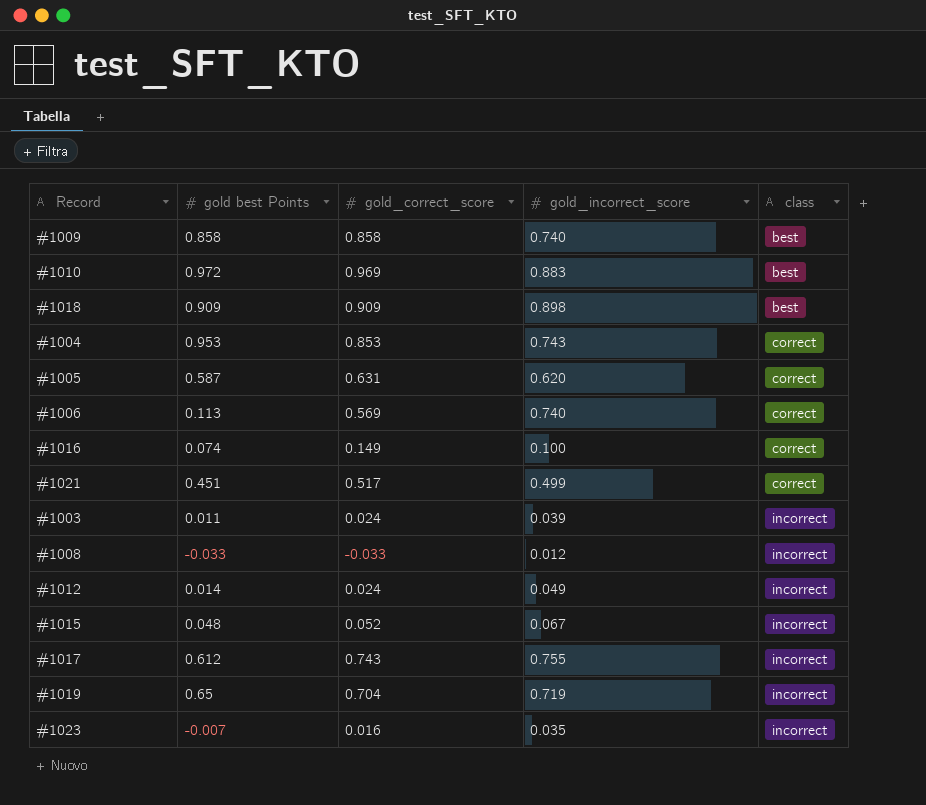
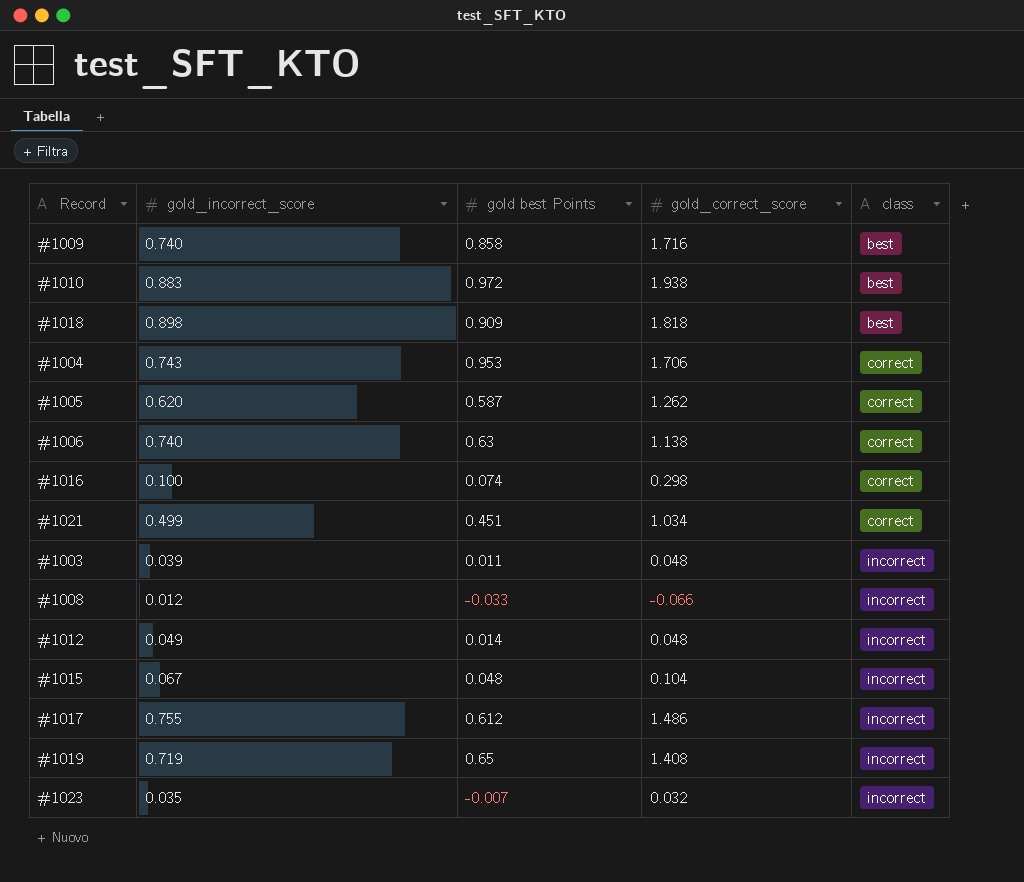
column gold_incorrect_score | position: 4 -> 2
#1009 | gold_correct_score: 0.858 -> 1.716
#1010 | gold_correct_score: 0.969 -> 1.938
#1018 | gold_correct_score: 0.909 -> 1.818
#1004 | gold_correct_score: 0.853 -> 1.706
#1005 | gold_correct_score: 0.631 -> 1.262
#1006 | gold best Points: 0.113 -> 0.63
#1006 | gold_correct_score: 0.569 -> 1.138
#1016 | gold_correct_score: 0.149 -> 0.298
#1021 | gold_correct_score: 0.517 -> 1.034
#1003 | gold_correct_score: 0.024 -> 0.048
#1008 | gold_correct_score: -0.033 -> -0.066
#1012 | gold_correct_score: 0.024 -> 0.048
#1015 | gold_correct_score: 0.052 -> 0.104
#1017 | gold_correct_score: 0.743 -> 1.486
#1019 | gold_correct_score: 0.704 -> 1.408
#1023 | gold_correct_score: 0.016 -> 0.032

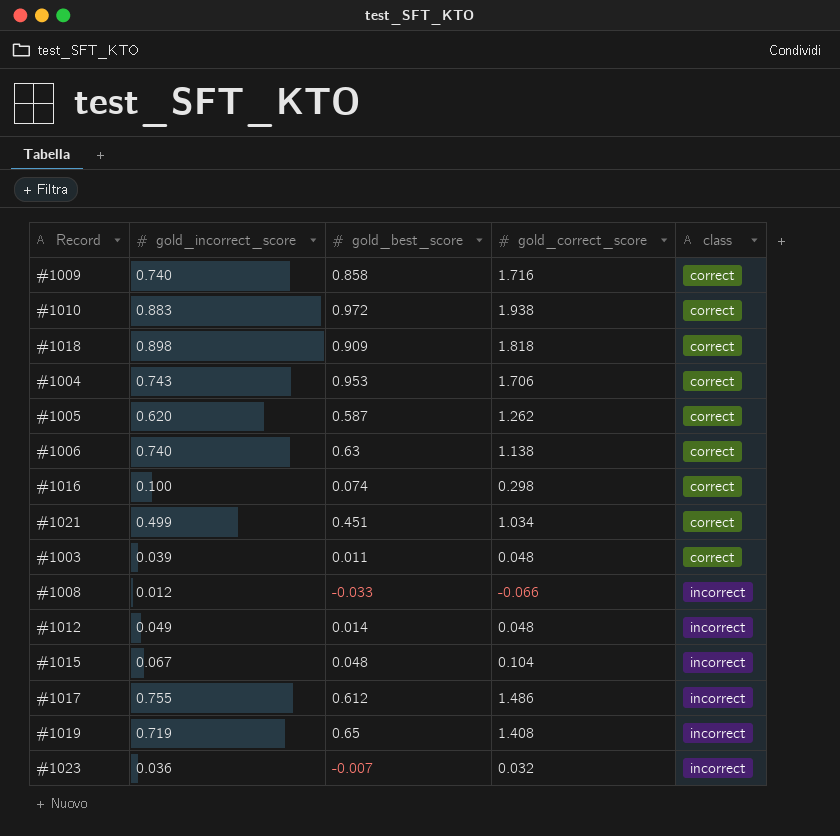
column name: gold best Points -> gold_best_score
#1009 | class: best -> correct
#1010 | class: best -> correct
#1018 | class: best -> correct
#1003 | class: incorrect -> correct
#1023 | gold_incorrect_score: 0.035 -> 0.036

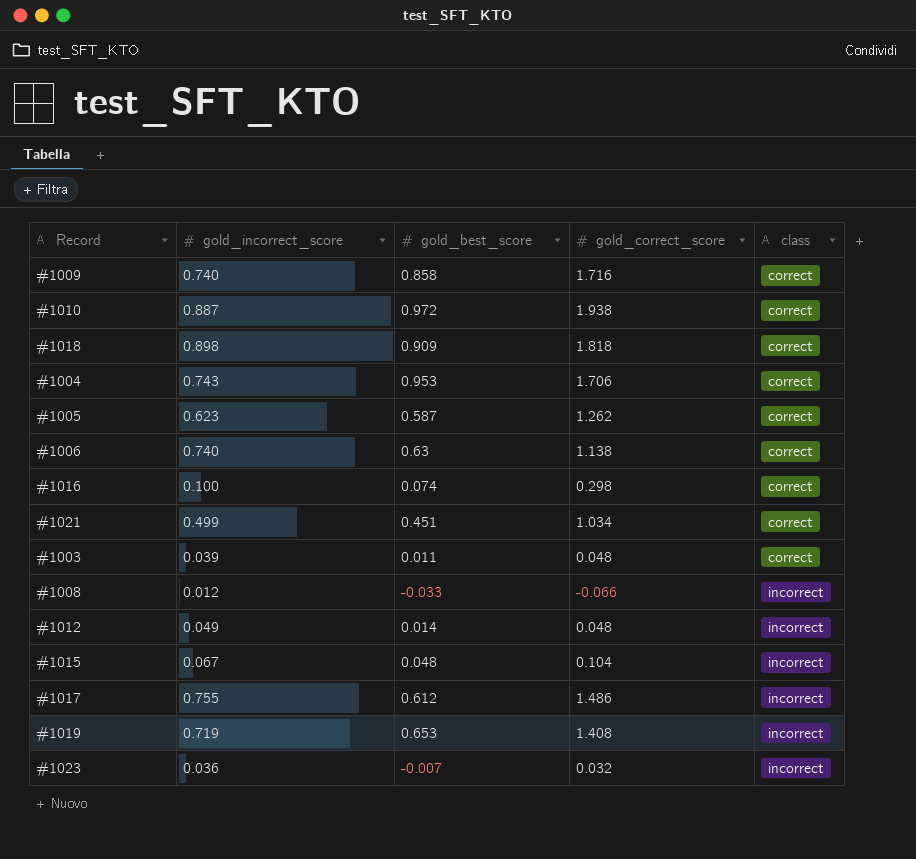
#1010 | gold_incorrect_score: 0.883 -> 0.887
#1005 | gold_incorrect_score: 0.620 -> 0.623
#1019 | gold_best_score: 0.65 -> 0.653

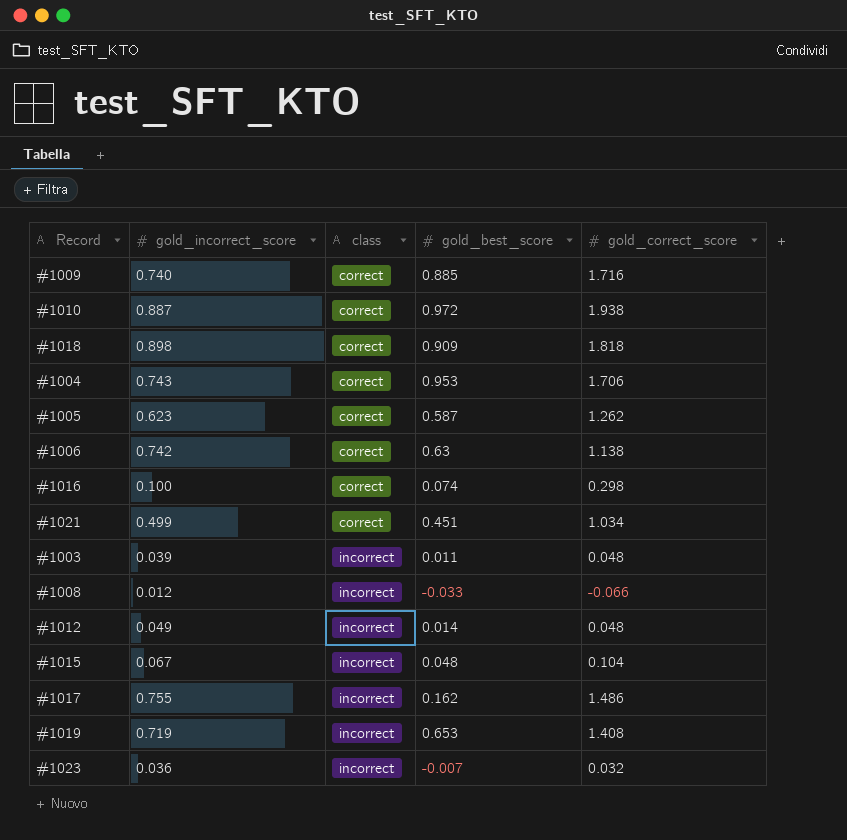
column class | position: 5 -> 3
#1009 | gold_best_score: 0.858 -> 0.885
#1006 | gold_incorrect_score: 0.740 -> 0.742
#1003 | class: correct -> incorrect
#1017 | gold_best_score: 0.612 -> 0.162

